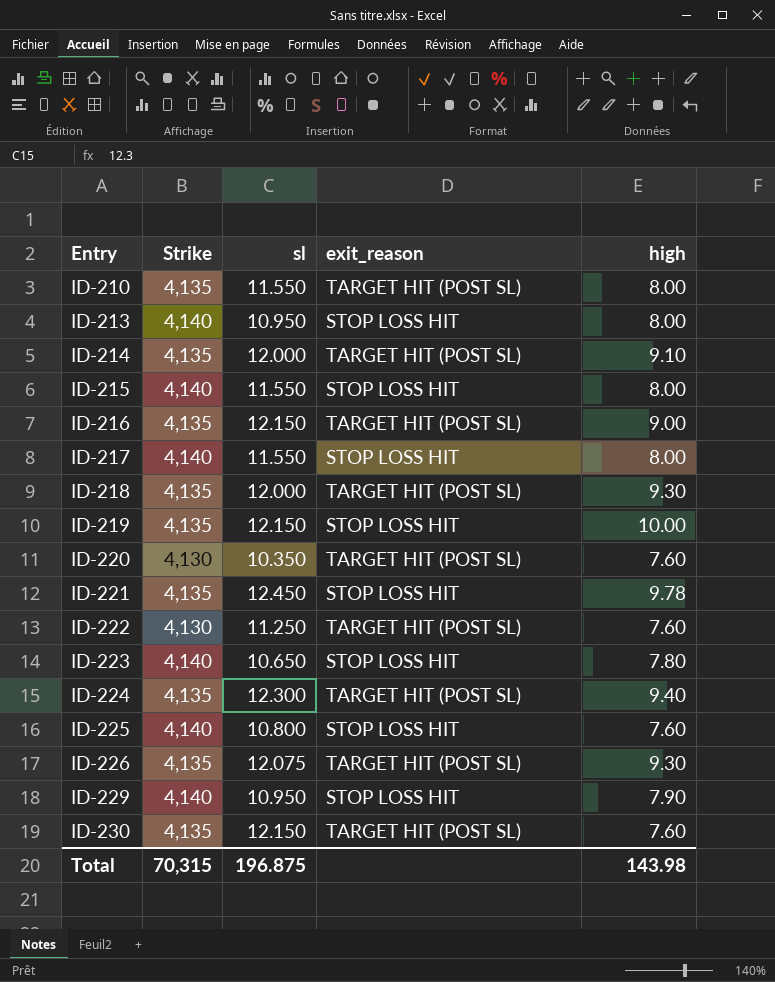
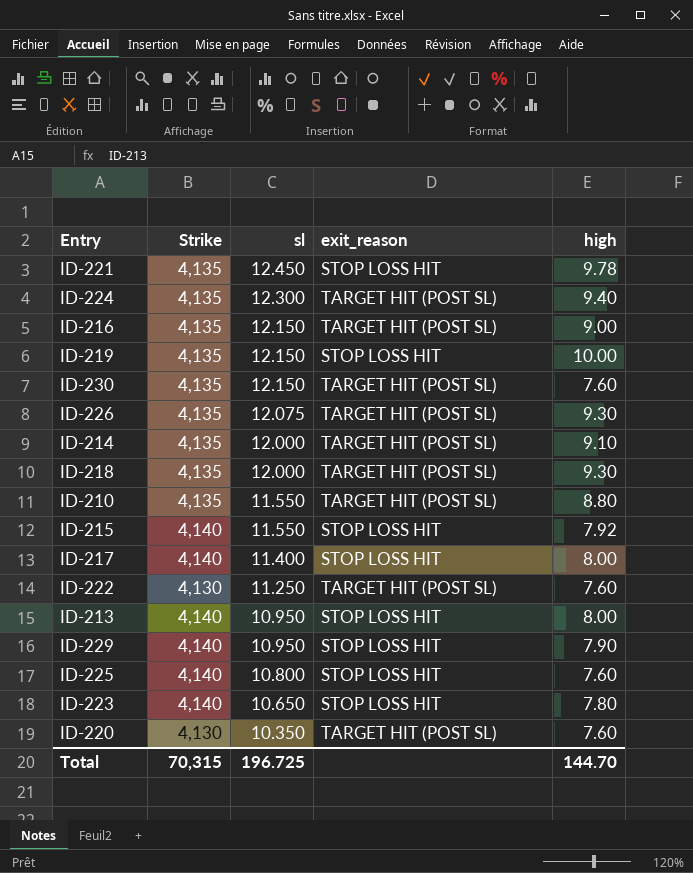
row order: Entry ascending -> sl descending
ID-210 | high: 8.00 -> 8.80
ID-215 | high: 8.00 -> 7.92
ID-217 | sl: 11.550 -> 11.400
Total | sl: 196.875 -> 196.725
Total | high: 143.98 -> 144.70

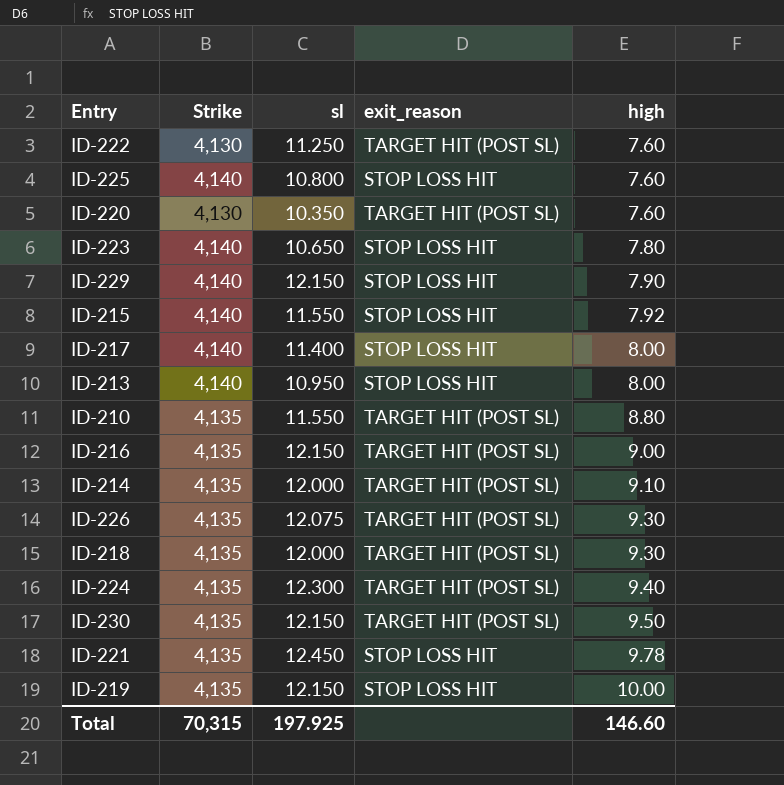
row order: sl descending -> high ascending
ID-229 | sl: 10.950 -> 12.150
ID-230 | high: 7.60 -> 9.50
Total | sl: 196.725 -> 197.925
Total | high: 144.70 -> 146.60

